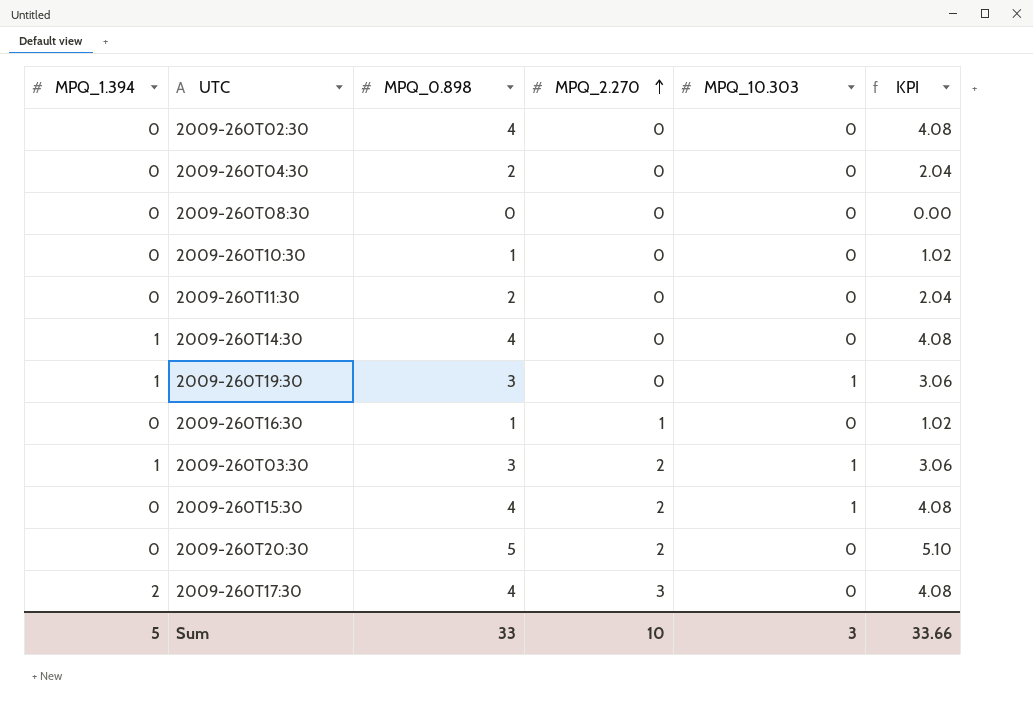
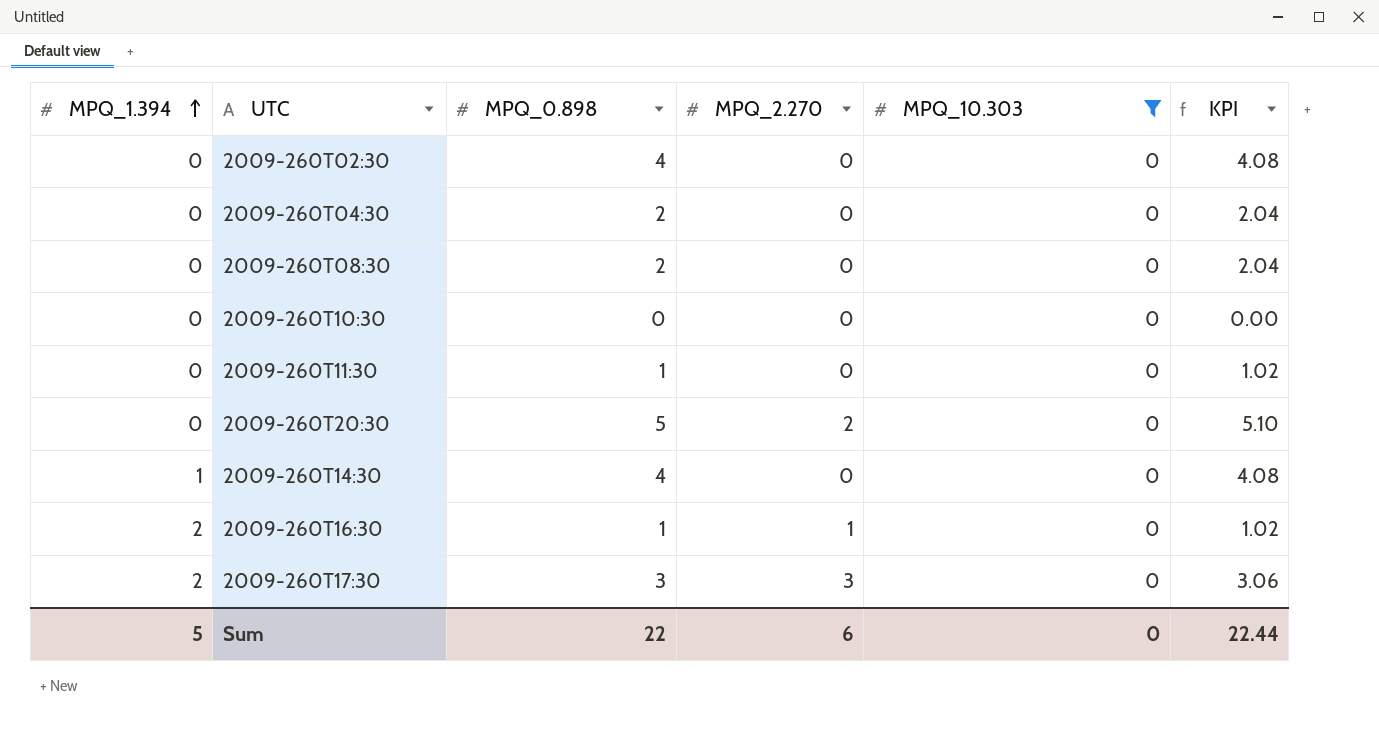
filter: none -> MPQ_10.303 = 0
row order: MPQ_2.270 ascending -> MPQ_1.394 ascending
2009-260T08:30 | MPQ_0.898: 0 -> 2
2009-260T08:30 | KPI: 0.00 -> 2.04
2009-260T10:30 | MPQ_0.898: 1 -> 0
2009-260T10:30 | KPI: 1.02 -> 0.00
2009-260T11:30 | MPQ_0.898: 2 -> 1
2009-260T11:30 | KPI: 2.04 -> 1.02
2009-260T16:30 | MPQ_1.394: 0 -> 2
2009-260T17:30 | MPQ_0.898: 4 -> 3
2009-260T17:30 | KPI: 4.08 -> 3.06
Sum | MPQ_0.898: 33 -> 22
Sum | MPQ_2.270: 10 -> 6
Sum | MPQ_10.303: 3 -> 0
Sum | KPI: 33.66 -> 22.44

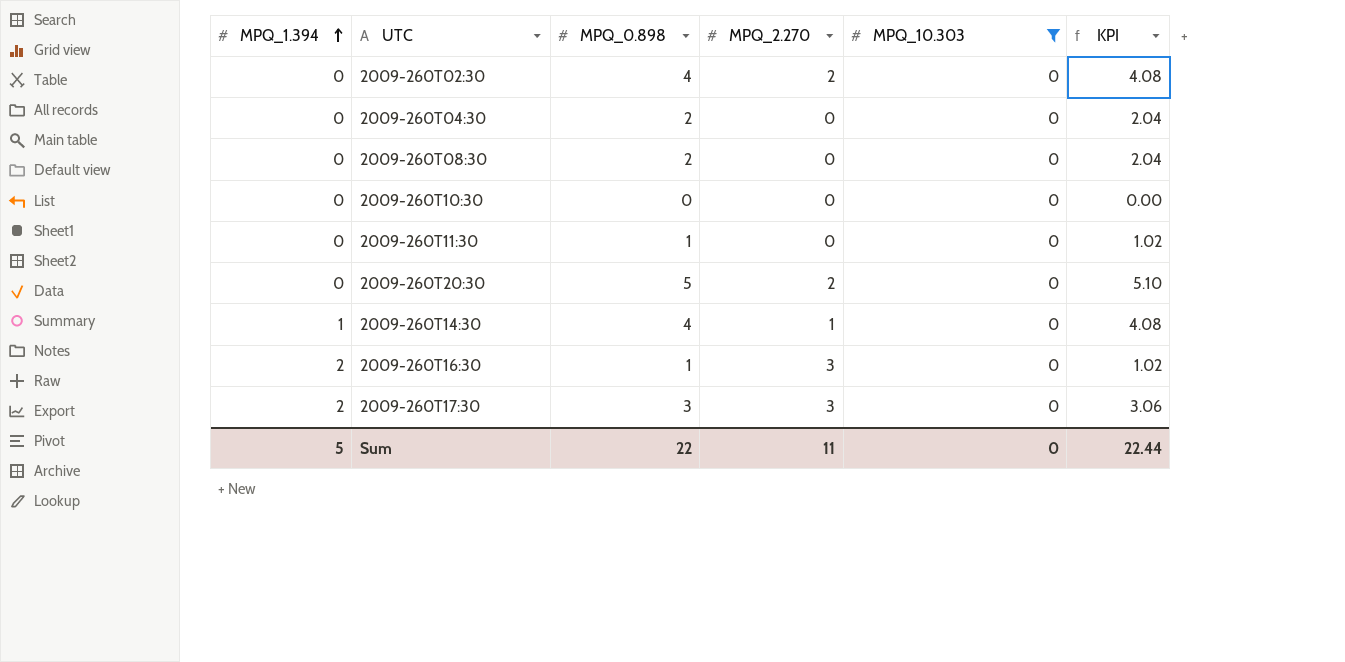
2009-260T02:30 | MPQ_2.270: 0 -> 2
2009-260T14:30 | MPQ_2.270: 0 -> 1
2009-260T16:30 | MPQ_2.270: 1 -> 3
Sum | MPQ_2.270: 6 -> 11

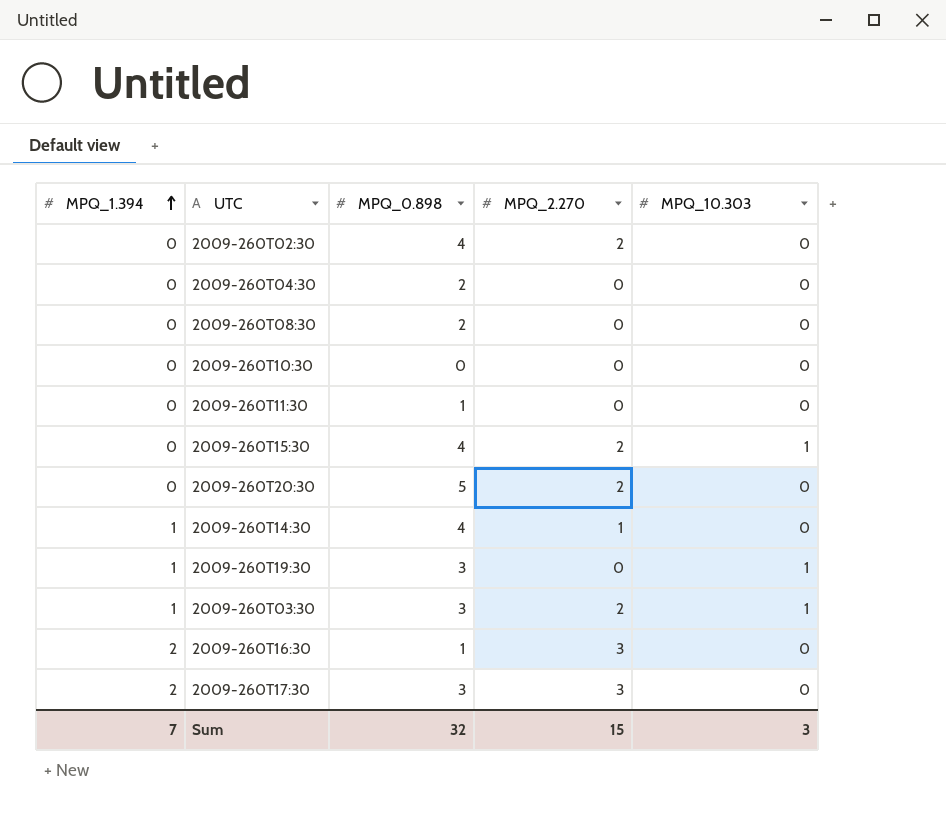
filter: MPQ_10.303 = 0 -> none
column KPI | formula: [MPQ_0.898] * 1.02 -> none
Sum | MPQ_1.394: 5 -> 7
Sum | MPQ_0.898: 22 -> 32
Sum | MPQ_2.270: 11 -> 15
Sum | MPQ_10.303: 0 -> 3

